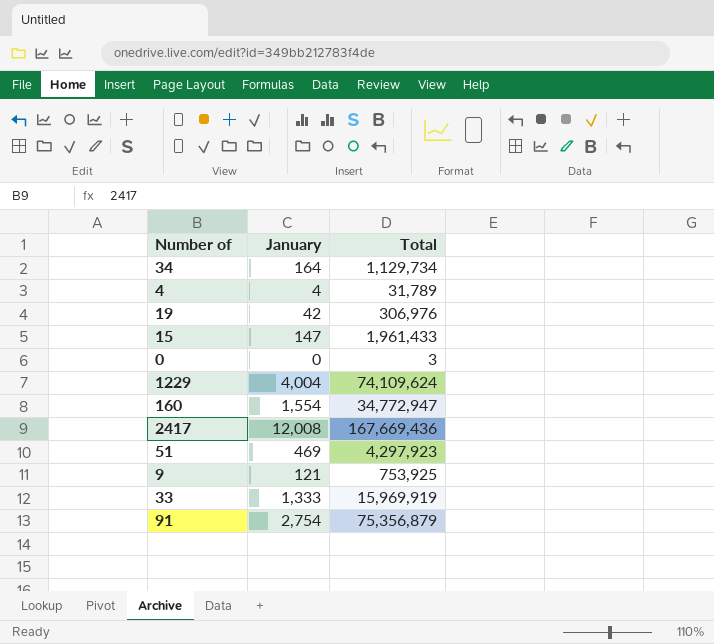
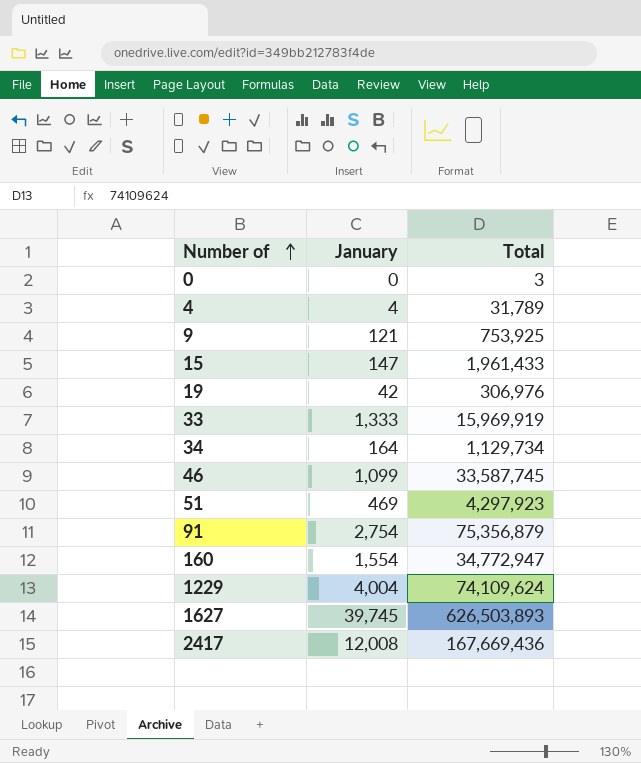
row order: none -> Number of ascending
row 46: none -> 1,099 | 33,587,745
row 1627: none -> 39,745 | 626,503,893

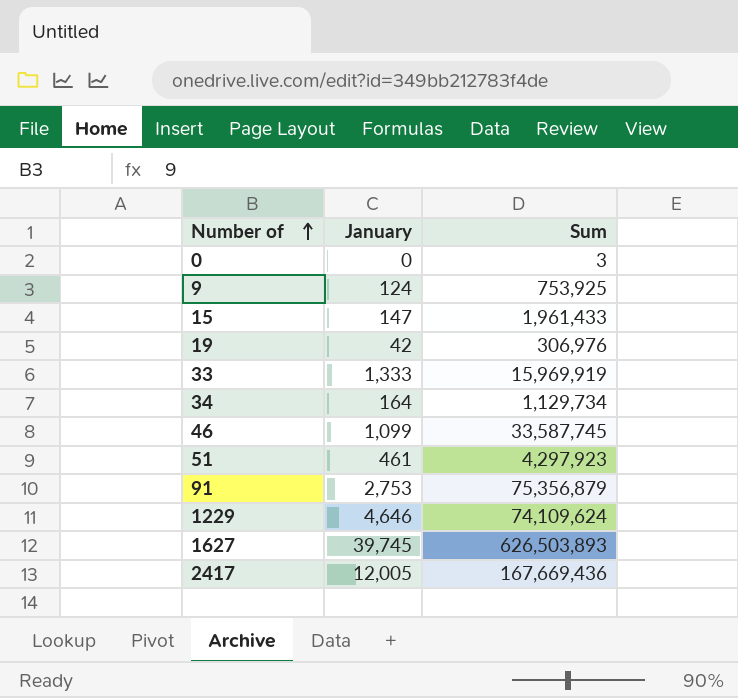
column name: Total -> Sum
row 4: 4 | 31,789 -> none
row 160: 1,554 | 34,772,947 -> none
9 | January: 121 -> 124
51 | January: 469 -> 461
91 | January: 2,754 -> 2,753
1229 | January: 4,004 -> 4,646
2417 | January: 12,008 -> 12,005

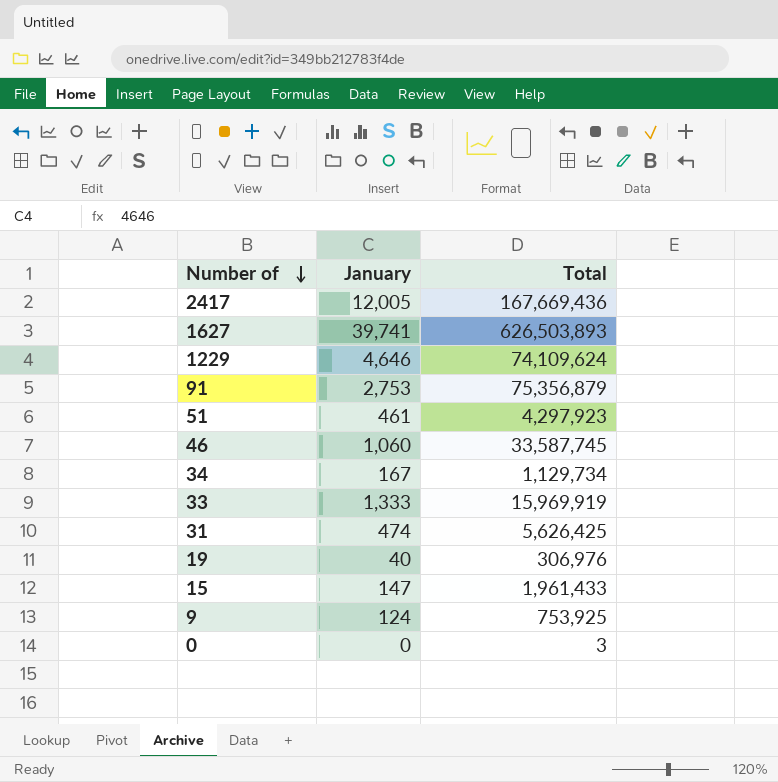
row order: Number of ascending -> Number of descending
column name: Sum -> Total
1627 | January: 39,745 -> 39,741
46 | January: 1,099 -> 1,060
34 | January: 164 -> 167
row 31: none -> 474 | 5,626,425
19 | January: 42 -> 40

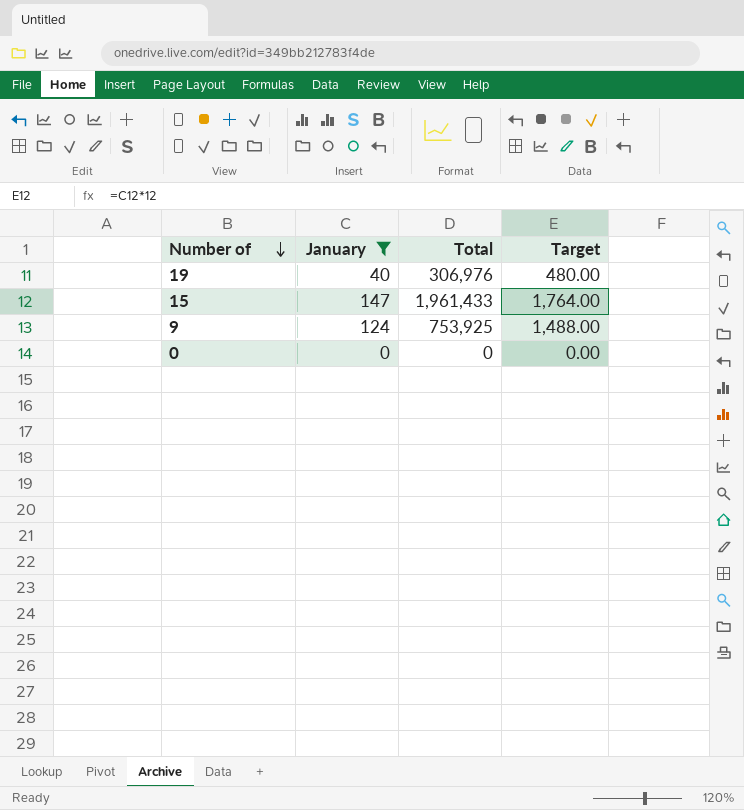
filter: none -> January <= 147
column Target | formula: none -> [January] * 12
0 | Total: 3 -> 0

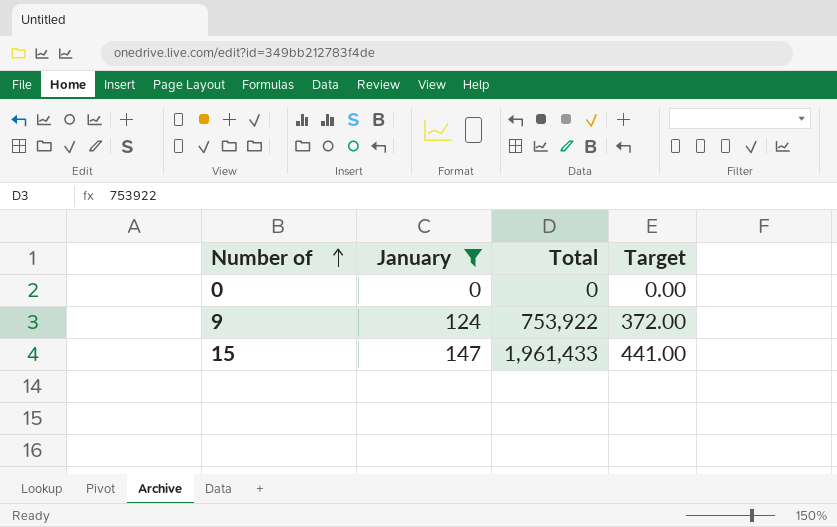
row order: Number of descending -> Number of ascending
column Target | formula: [January] * 12 -> [January] * 3
row 19: 40 | 306,976 | 480.00 -> none
9 | Total: 753,925 -> 753,922

